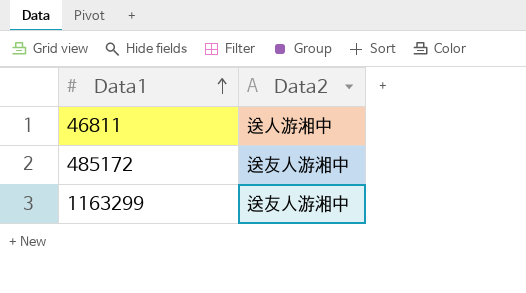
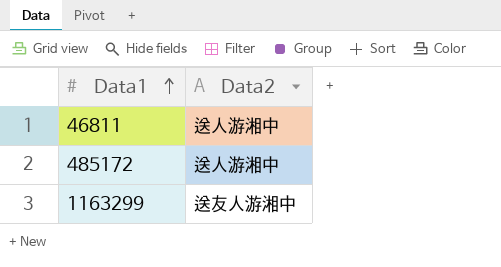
485172 | Data2: 送友人游湘中 -> 送人游湘中

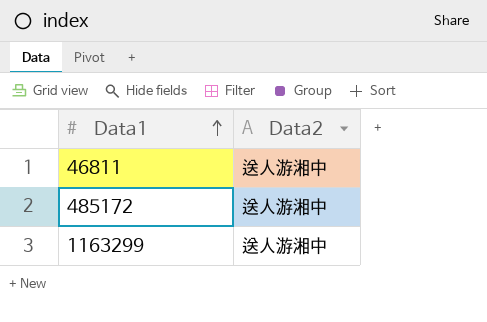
1163299 | Data2: 送友人游湘中 -> 送人游湘中

